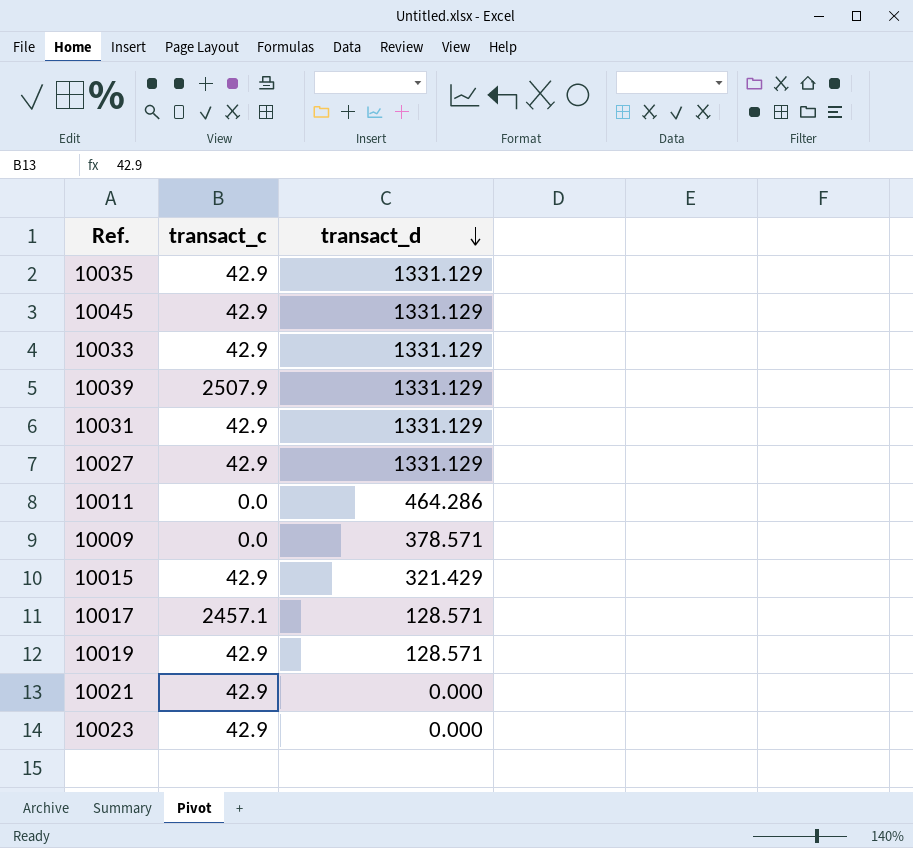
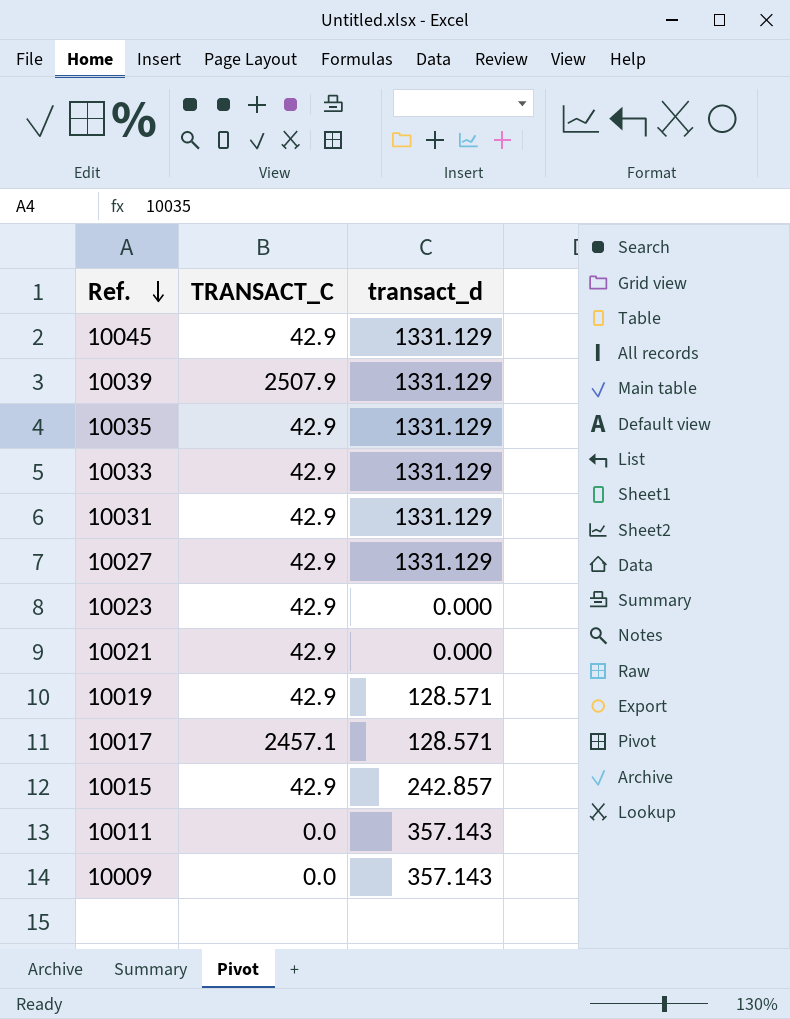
row order: transact_d descending -> Ref. descending
column name: transact_c -> TRANSACT_C
10015 | transact_d: 321.429 -> 242.857
10011 | transact_d: 464.286 -> 357.143
10009 | transact_d: 378.571 -> 357.143

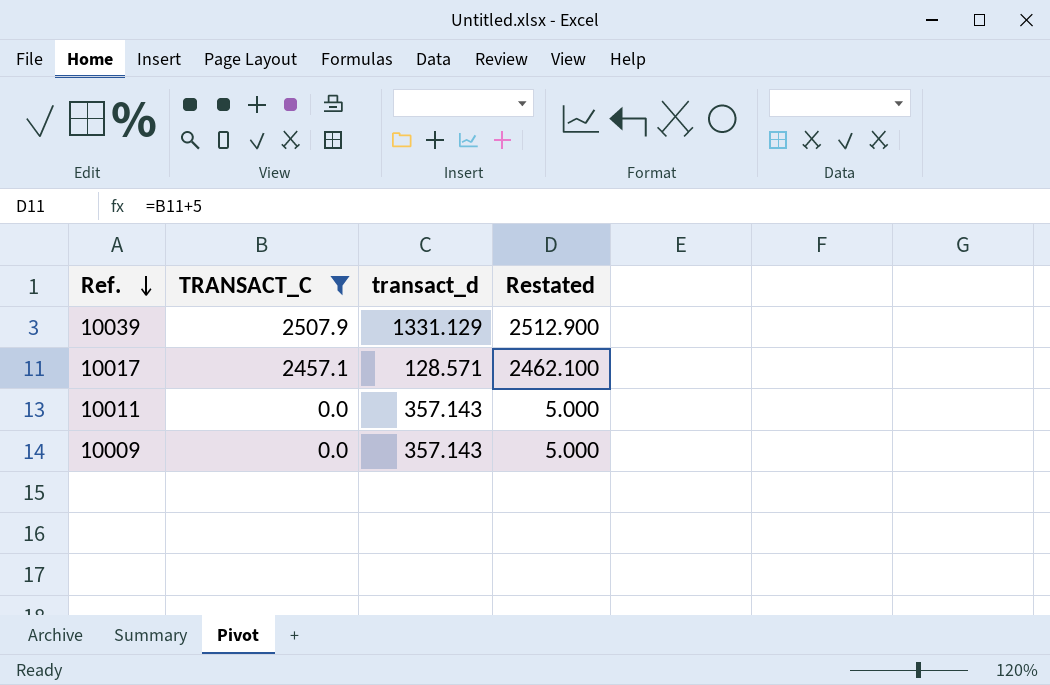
filter: none -> TRANSACT_C != 42.9
column Restated | formula: none -> [TRANSACT_C] + 5

